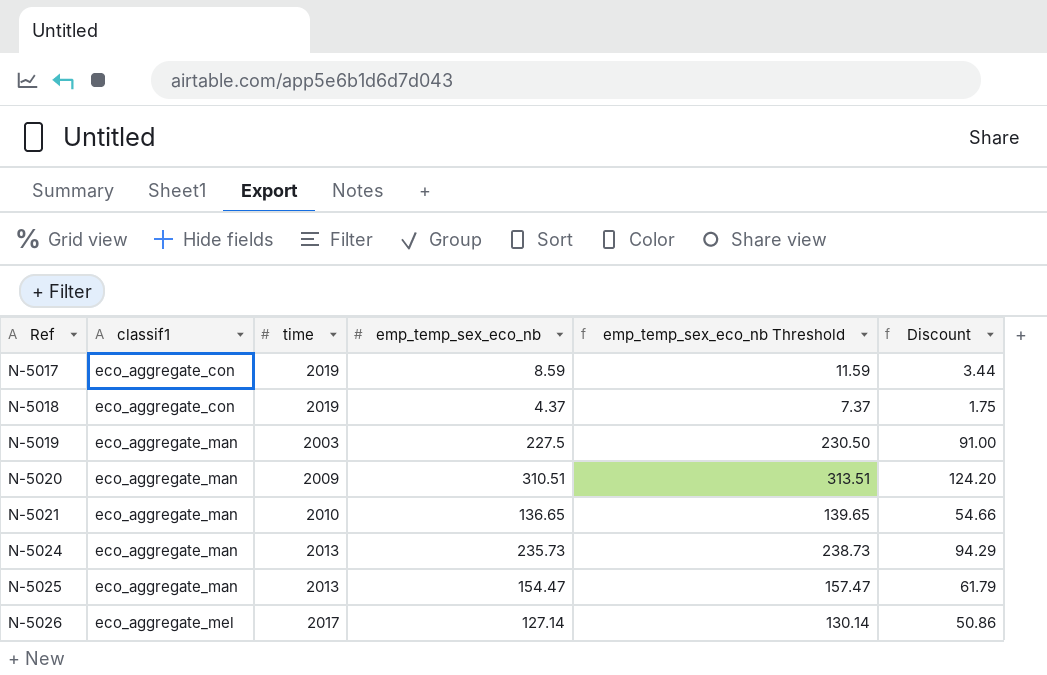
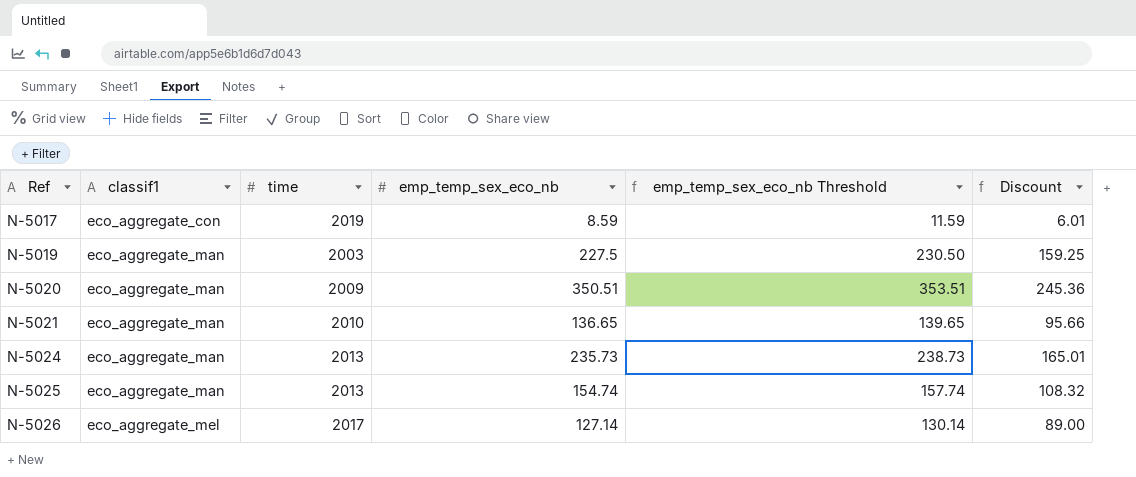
column Discount | formula: [emp_temp_sex_eco_nb] * 0.4 -> [emp_temp_sex_eco_nb] * 0.7
row N-5018: eco_aggregate_con | 2019 | 4.37 | 7.37 | 1.75 -> none
N-5020 | emp_temp_sex_eco_nb: 310.51 -> 350.51
N-5020 | emp_temp_sex_eco_nb Threshold: 313.51 -> 353.51
N-5025 | emp_temp_sex_eco_nb: 154.47 -> 154.74
N-5025 | emp_temp_sex_eco_nb Threshold: 157.47 -> 157.74

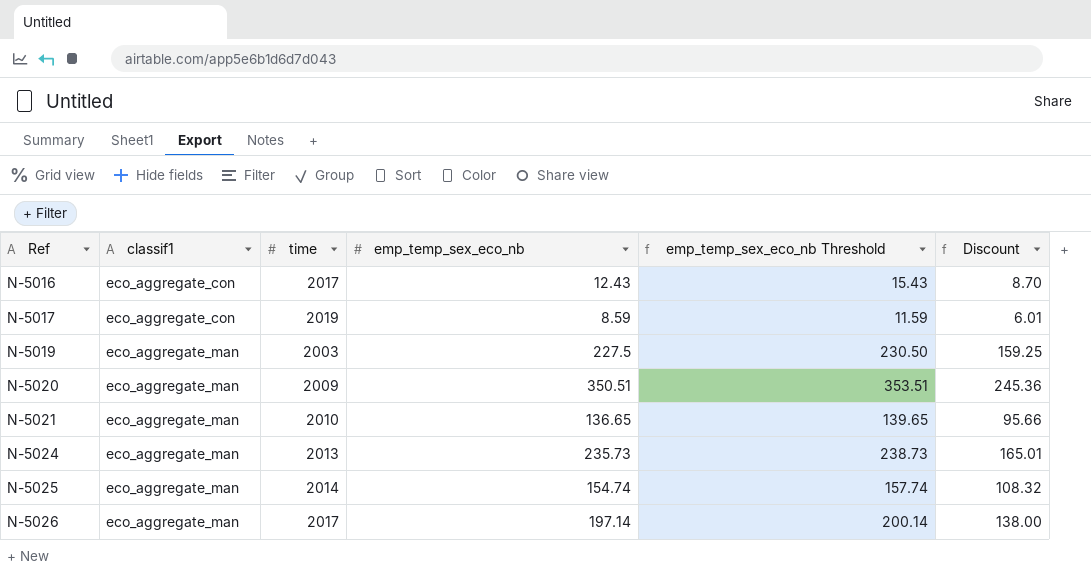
row N-5016: none -> eco_aggregate_con | 2017 | 12.43 | 15.43 | 8.70
N-5025 | time: 2013 -> 2014
N-5026 | classif1: eco_aggregate_mel -> eco_aggregate_man
N-5026 | emp_temp_sex_eco_nb: 127.14 -> 197.14
N-5026 | emp_temp_sex_eco_nb Threshold: 130.14 -> 200.14
N-5026 | Discount: 89.00 -> 138.00

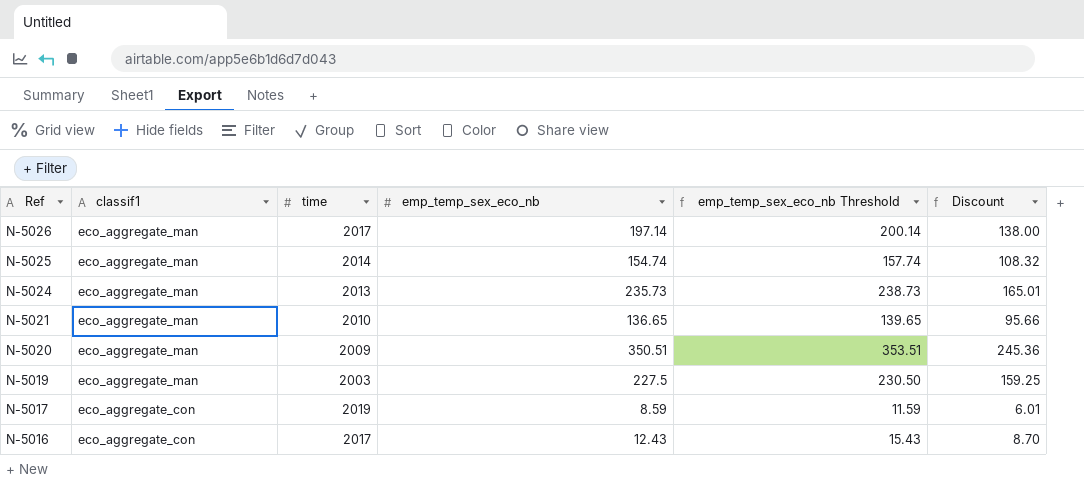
row order: Ref ascending -> Ref descending

